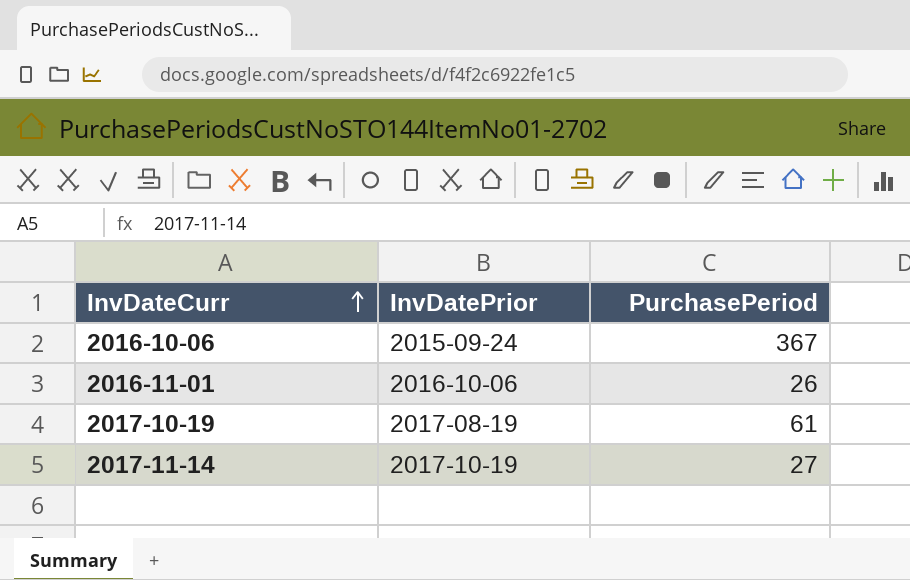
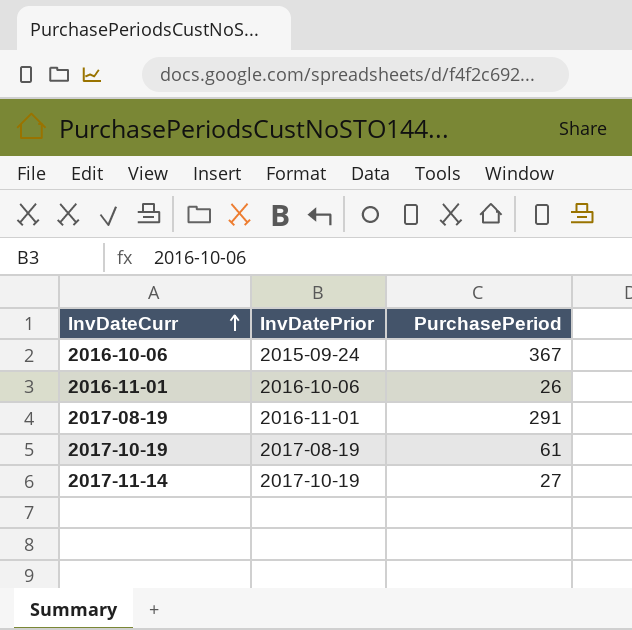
row 2017-08-19: none -> 2016-11-01 | 291

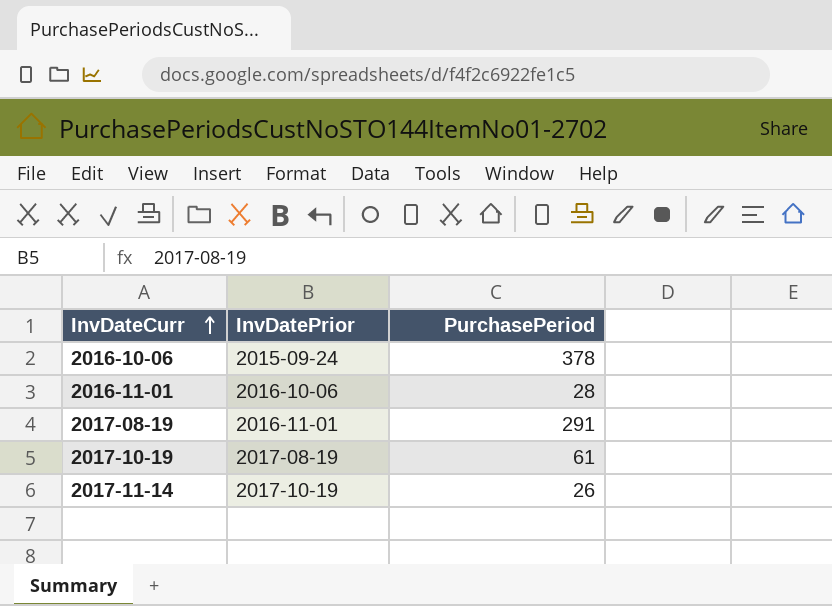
2016-10-06 | PurchasePeriod: 367 -> 378
2016-11-01 | PurchasePeriod: 26 -> 28
2017-11-14 | PurchasePeriod: 27 -> 26

